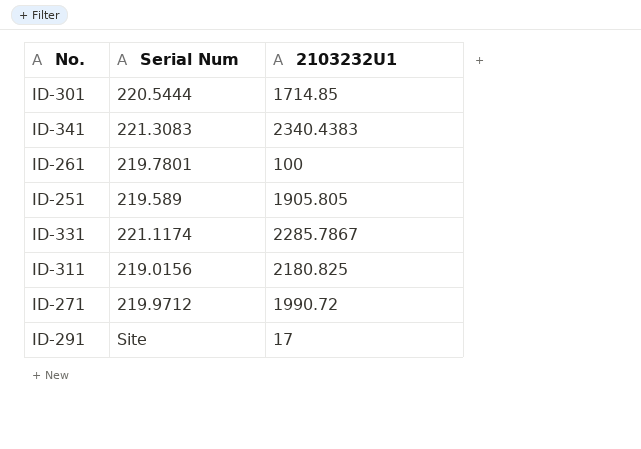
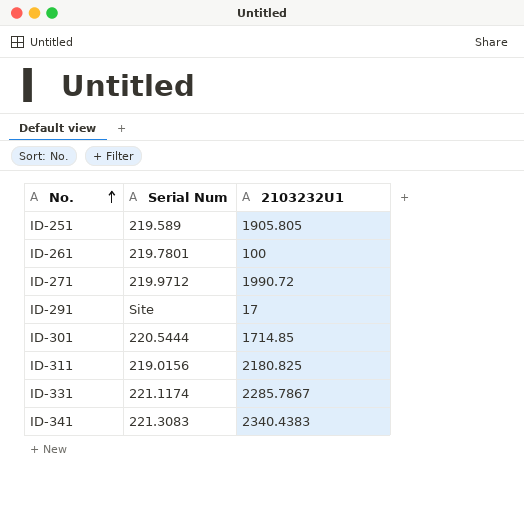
row order: none -> No. ascending

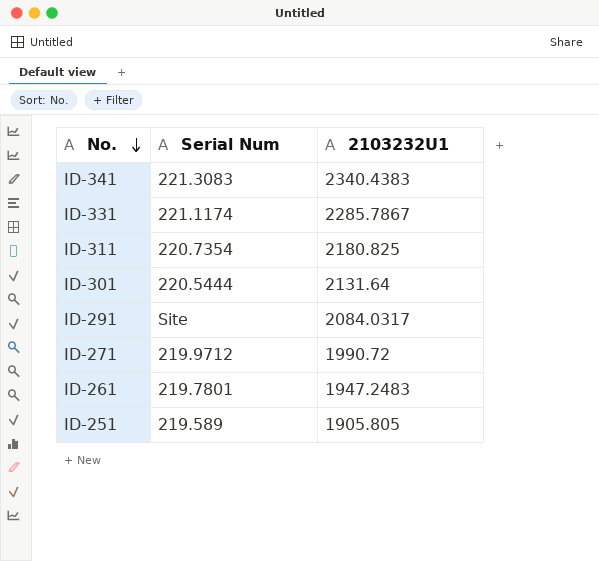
row order: No. ascending -> No. descending
ID-311 | Serial Num: 219.0156 -> 220.7354
ID-301 | 2103232U1: 1714.85 -> 2131.64
ID-291 | 2103232U1: 17 -> 2084.0317
ID-261 | 2103232U1: 100 -> 1947.2483

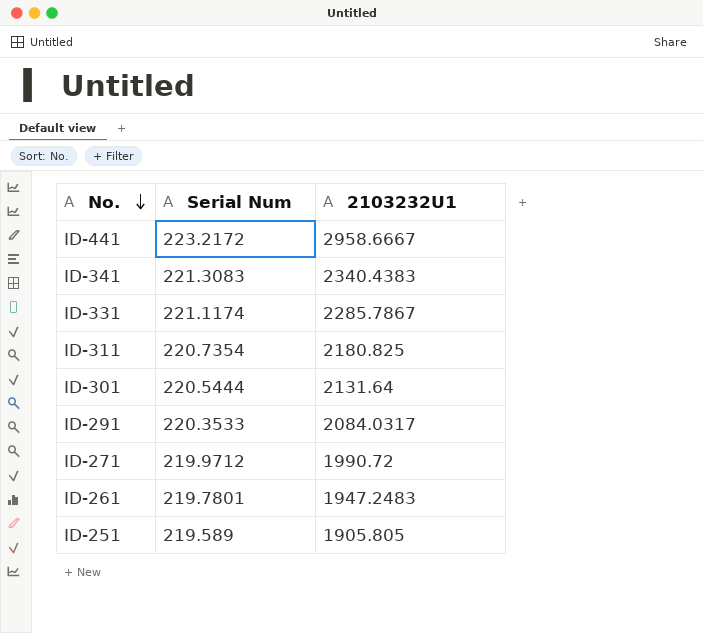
row ID-441: none -> 223.2172 | 2958.6667
ID-291 | Serial Num: Site -> 220.3533

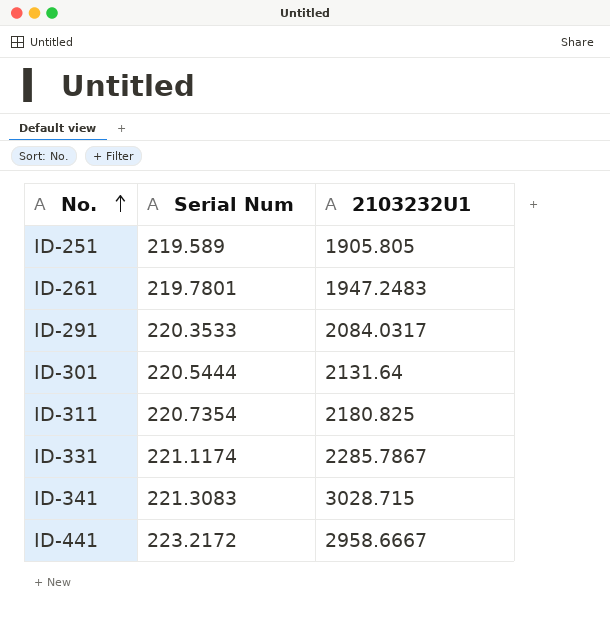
row order: No. descending -> No. ascending
row ID-271: 219.9712 | 1990.72 -> none
ID-341 | 2103232U1: 2340.4383 -> 3028.715

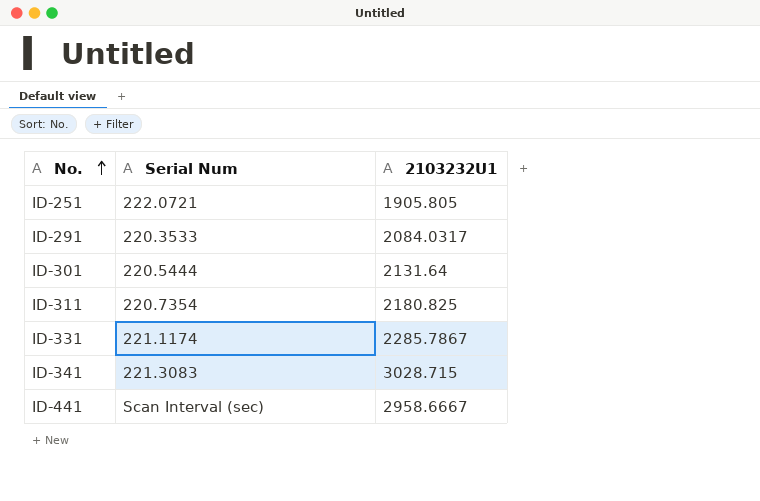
row ID-261: 219.7801 | 1947.2483 -> none
ID-251 | Serial Num: 219.589 -> 222.0721
ID-441 | Serial Num: 223.2172 -> Scan Interval (sec)

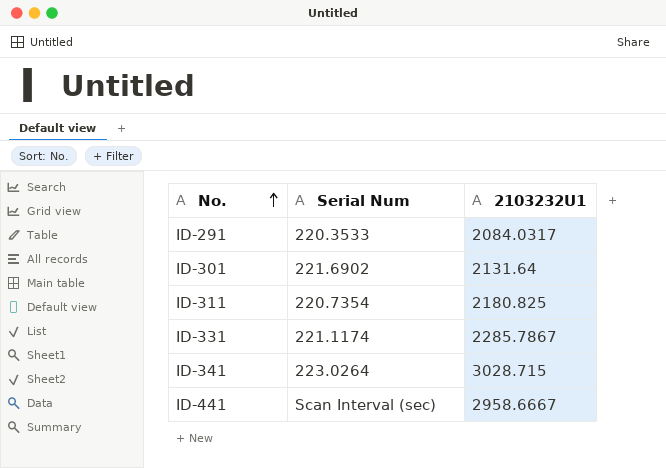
row ID-251: 222.0721 | 1905.805 -> none
ID-301 | Serial Num: 220.5444 -> 221.6902
ID-341 | Serial Num: 221.3083 -> 223.0264

